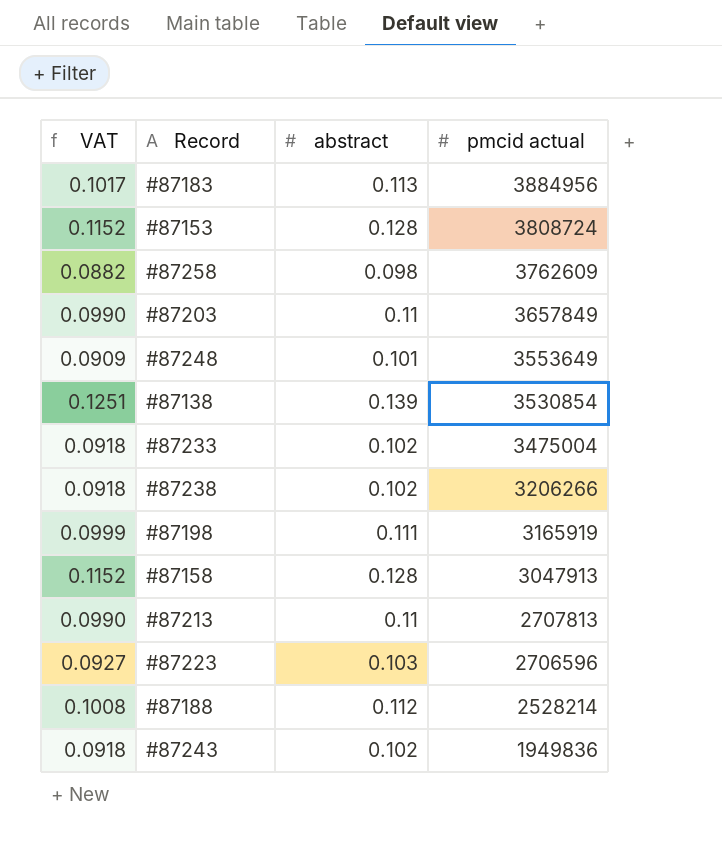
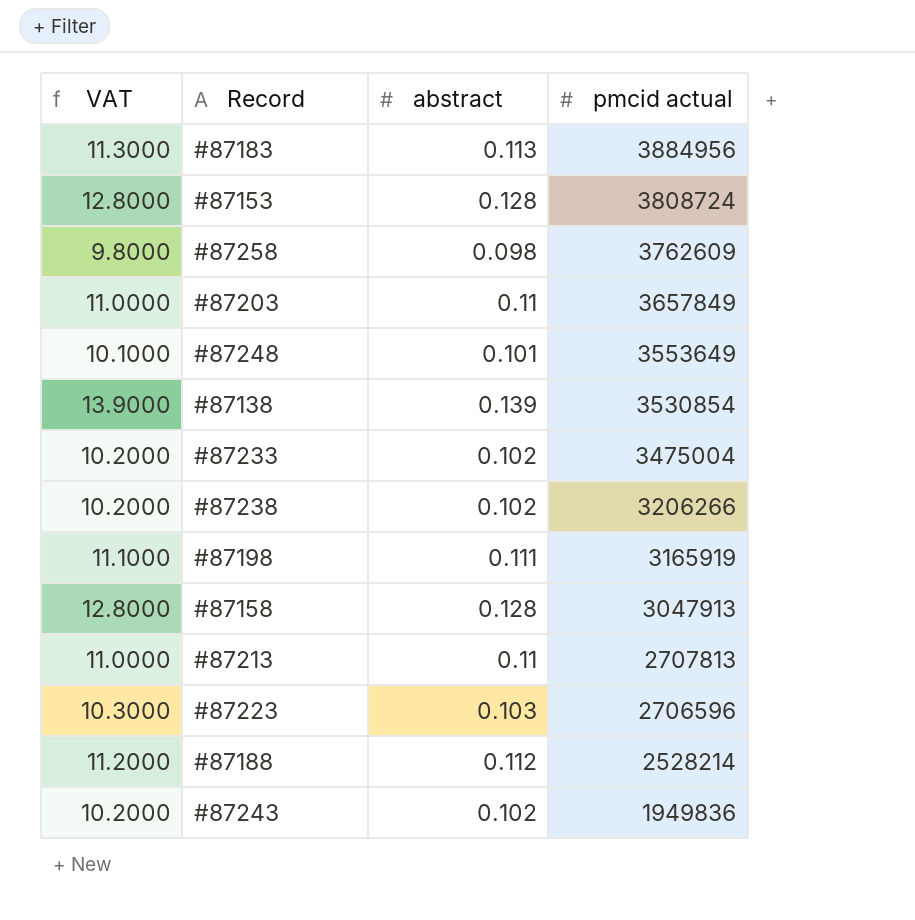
column VAT | formula: [abstract] * 0.9 -> [abstract] * 100

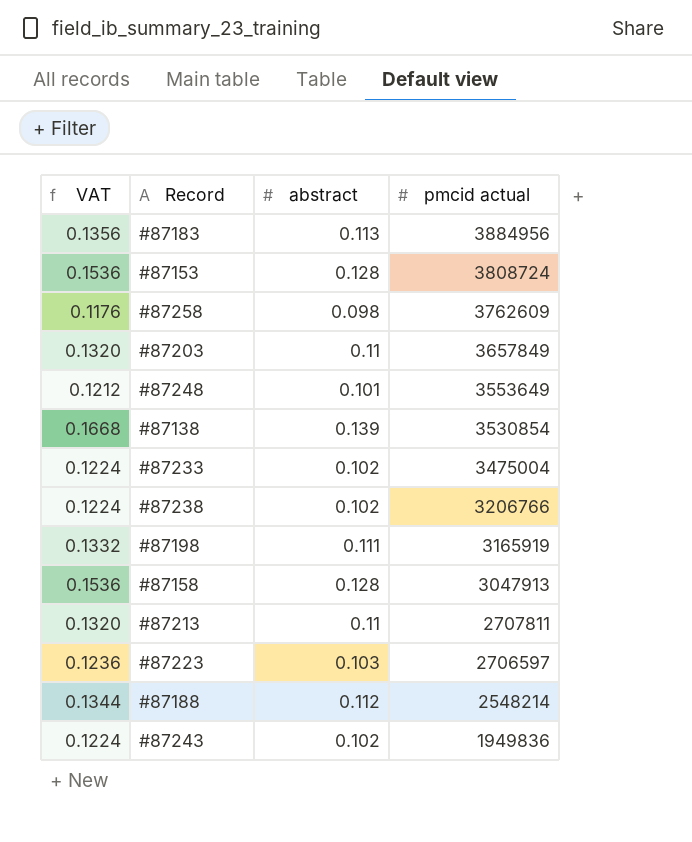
column VAT | formula: [abstract] * 100 -> [abstract] * 1.2
#87238 | pmcid actual: 3206266 -> 3206766
#87213 | pmcid actual: 2707813 -> 2707811
#87223 | pmcid actual: 2706596 -> 2706597
#87188 | pmcid actual: 2528214 -> 2548214

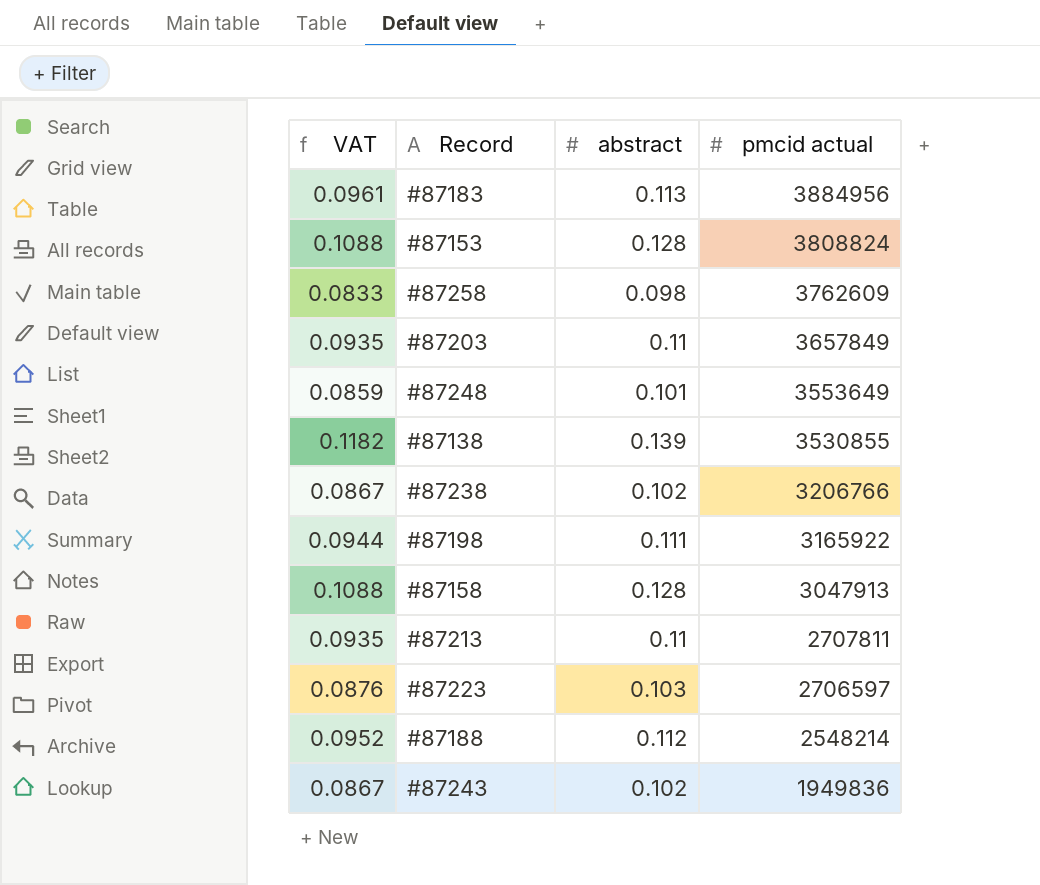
column VAT | formula: [abstract] * 1.2 -> [abstract] * 0.85
row #87233: 0.1224 | 0.102 | 3475004 -> none
#87153 | pmcid actual: 3808724 -> 3808824
#87138 | pmcid actual: 3530854 -> 3530855
#87198 | pmcid actual: 3165919 -> 3165922

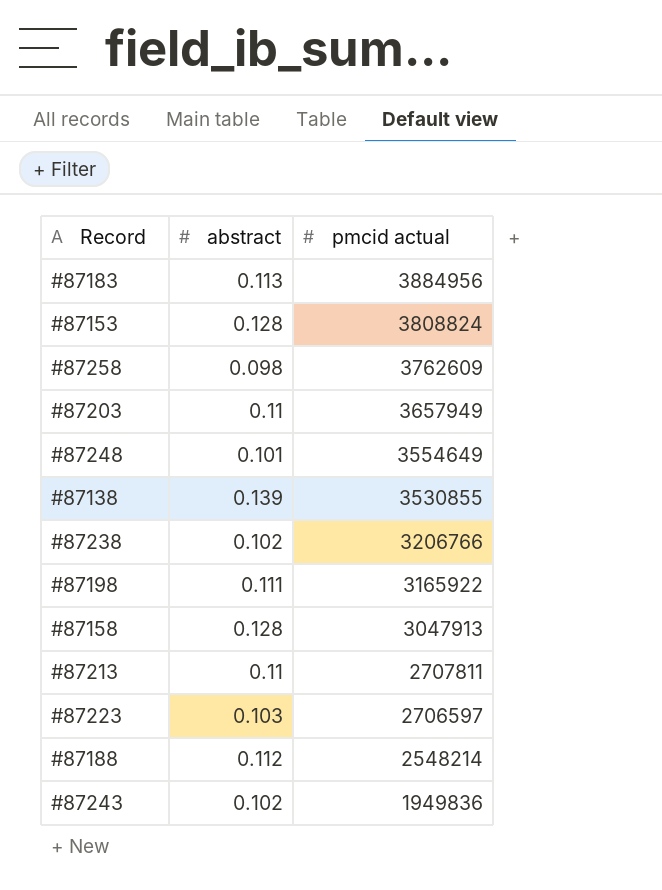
column VAT | formula: [abstract] * 0.85 -> none
#87203 | pmcid actual: 3657849 -> 3657949
#87248 | pmcid actual: 3553649 -> 3554649

